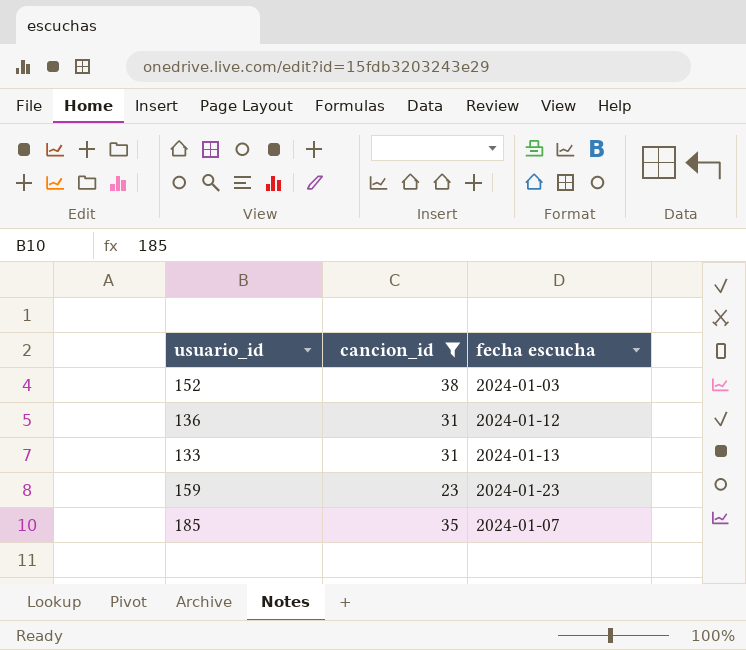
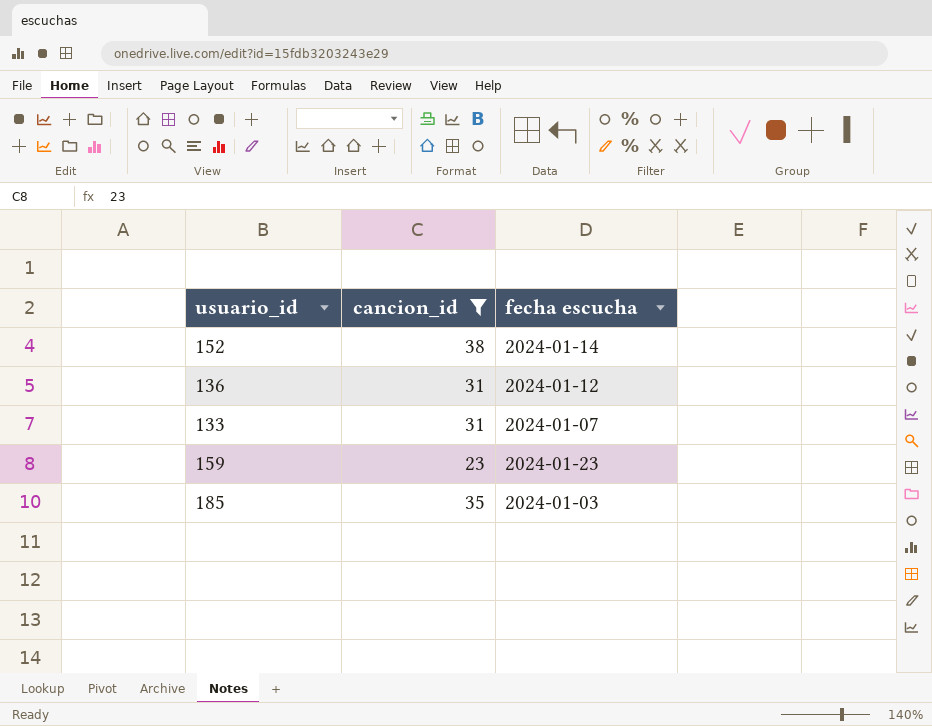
152 | fecha escucha: 2024-01-03 -> 2024-01-14
133 | fecha escucha: 2024-01-13 -> 2024-01-07
185 | fecha escucha: 2024-01-07 -> 2024-01-03

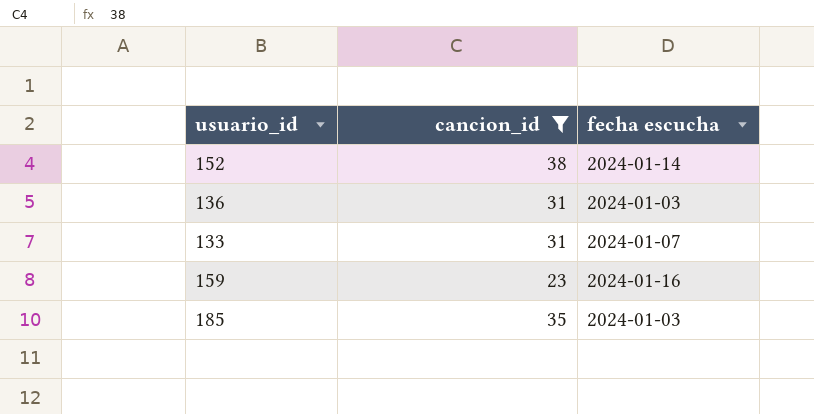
136 | fecha escucha: 2024-01-12 -> 2024-01-03
159 | fecha escucha: 2024-01-23 -> 2024-01-16

